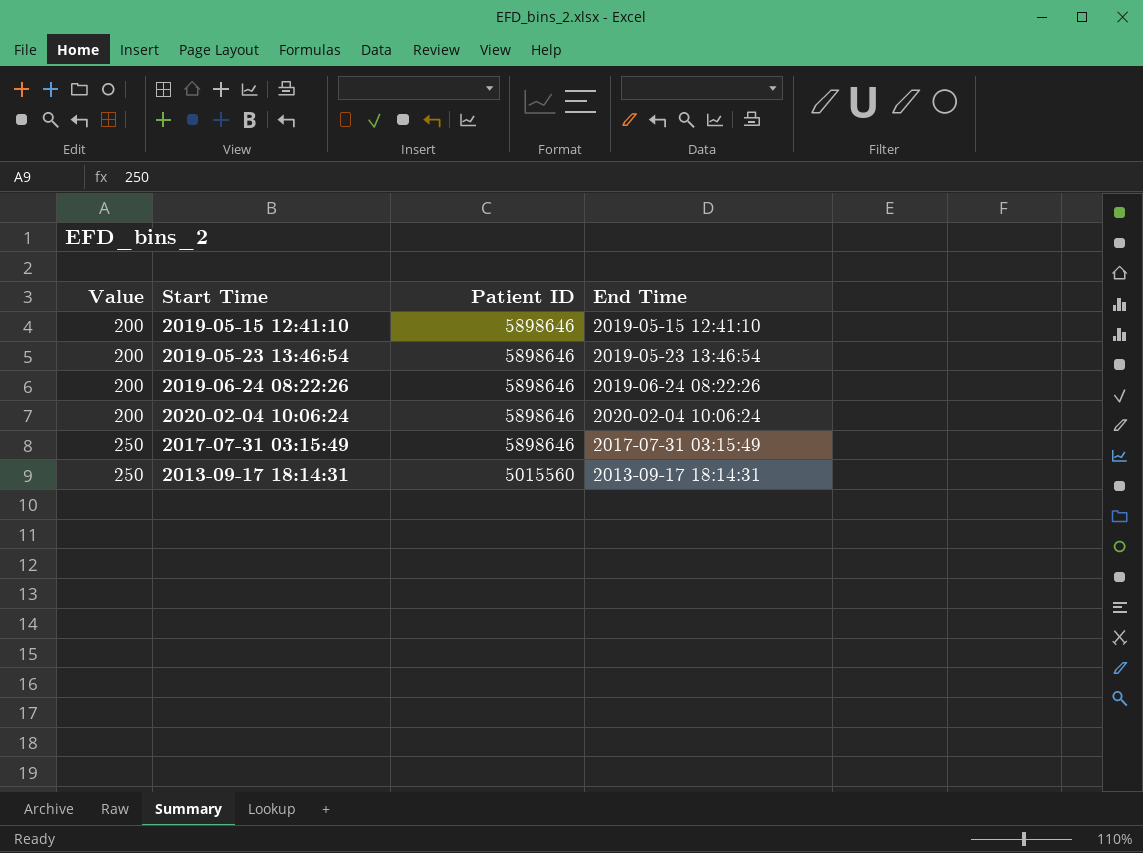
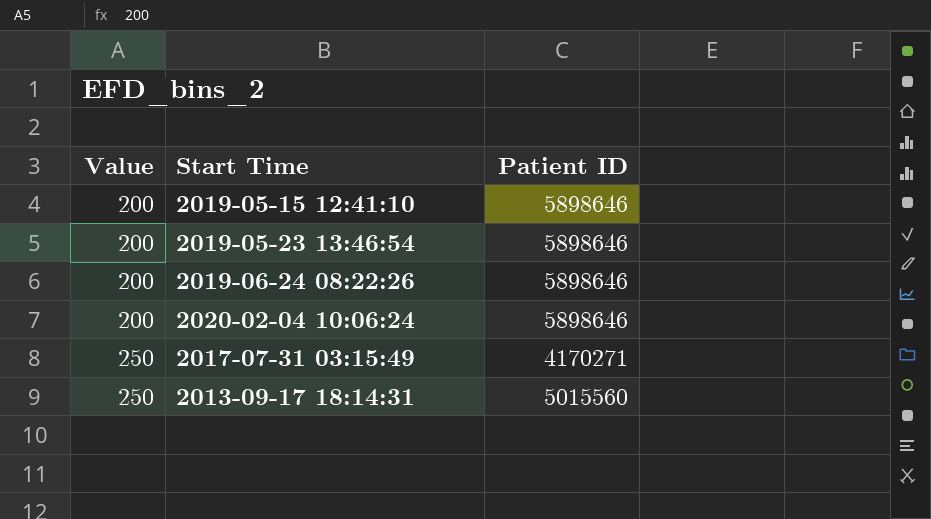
column End Time | position: 4 -> none
2017-07-31 03:15:49 | Patient ID: 5898646 -> 4170271

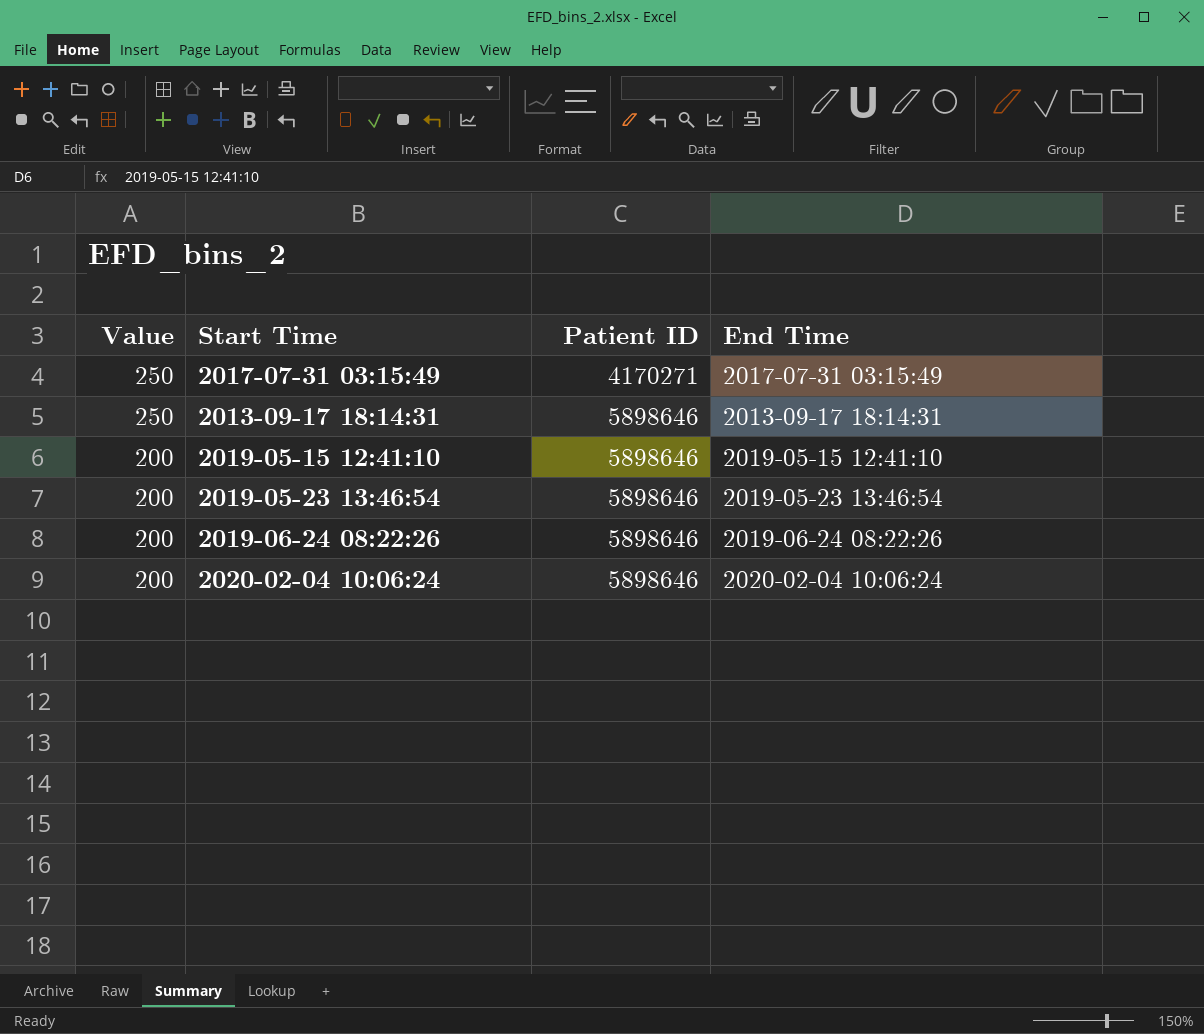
row order: Value ascending -> Value descending
column End Time | position: none -> 4
2013-09-17 18:14:31 | Patient ID: 5015560 -> 5898646

